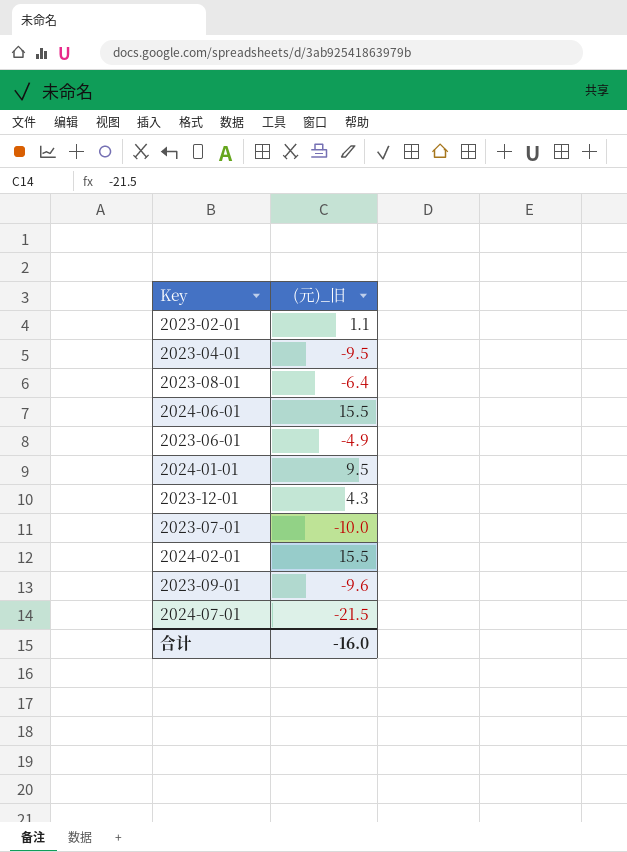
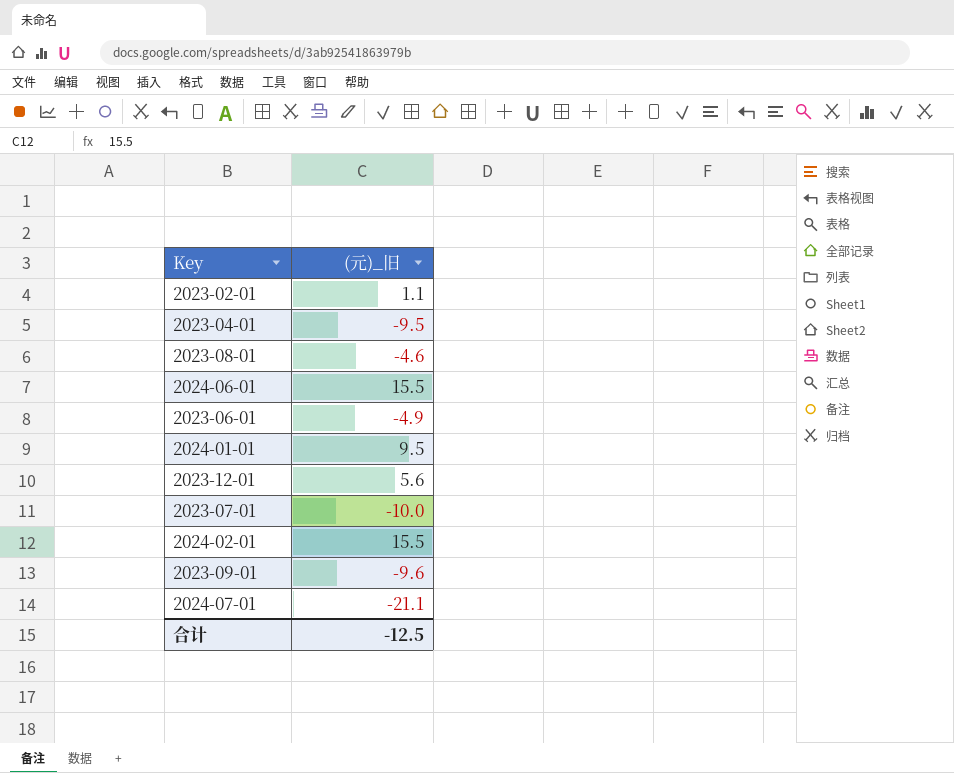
2023-08-01 | (元)_旧: -6.4 -> -4.6
2023-12-01 | (元)_旧: 4.3 -> 5.6
2024-07-01 | (元)_旧: -21.5 -> -21.1
合计 | (元)_旧: -16.0 -> -12.5

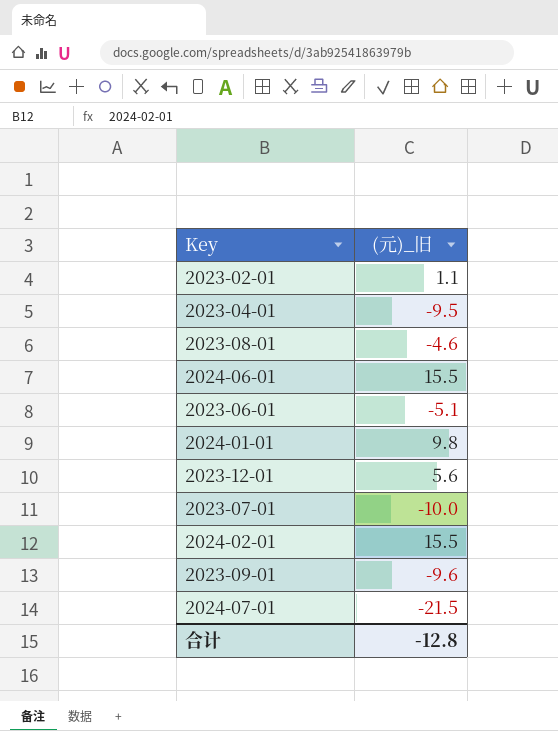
2023-06-01 | (元)_旧: -4.9 -> -5.1
2024-01-01 | (元)_旧: 9.5 -> 9.8
2024-07-01 | (元)_旧: -21.1 -> -21.5
合计 | (元)_旧: -12.5 -> -12.8

